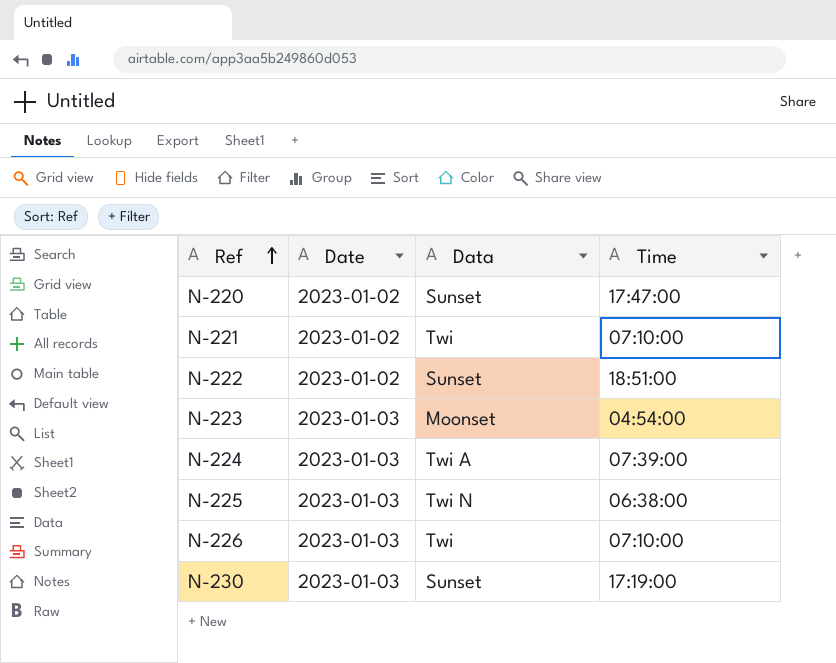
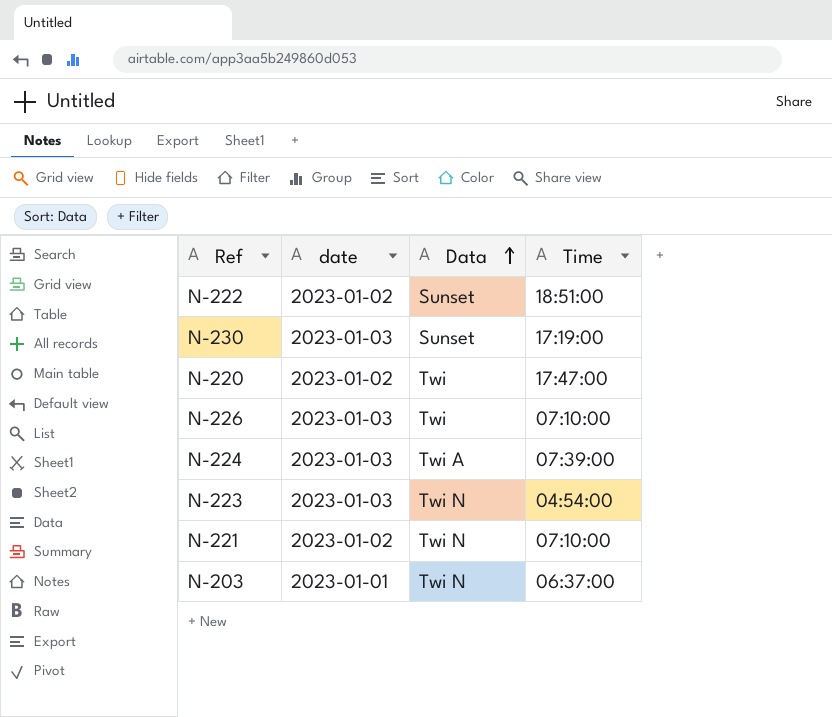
row order: Ref ascending -> Data ascending
column name: Date -> date
row N-225: 2023-01-03 | Twi N | 06:38:00 -> none
N-220 | Data: Sunset -> Twi
N-223 | Data: Moonset -> Twi N
N-221 | Data: Twi -> Twi N
row N-203: none -> 2023-01-01 | Twi N | 06:37:00

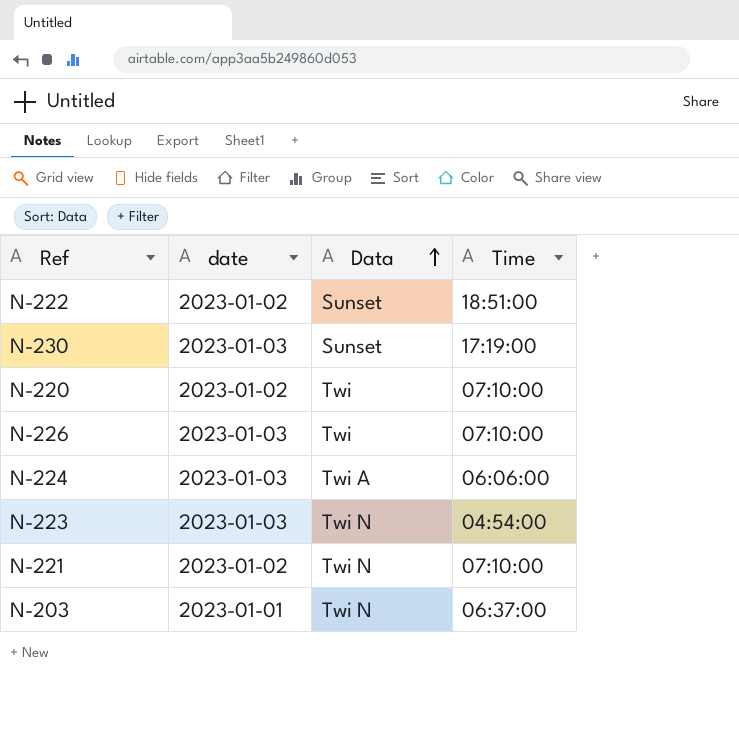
N-220 | Time: 17:47:00 -> 07:10:00
N-224 | Time: 07:39:00 -> 06:06:00

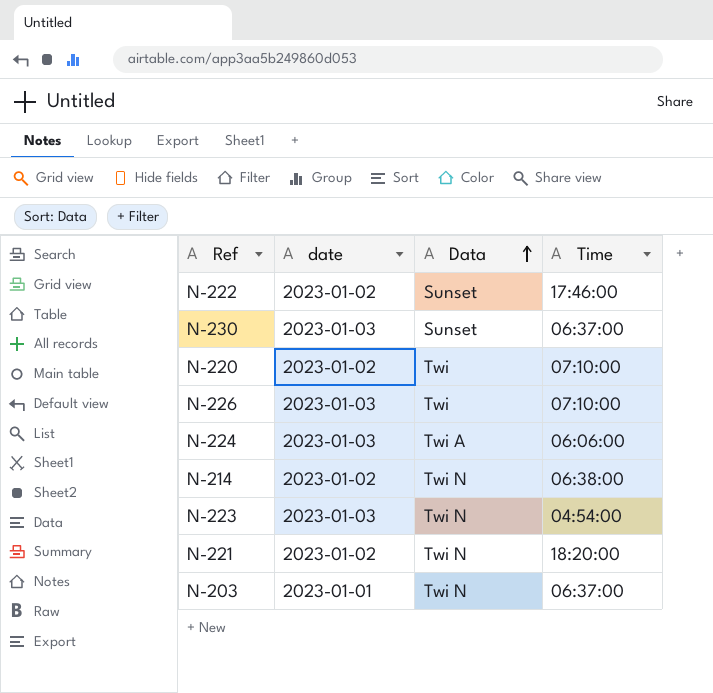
N-222 | Time: 18:51:00 -> 17:46:00
N-230 | Time: 17:19:00 -> 06:37:00
row N-214: none -> 2023-01-02 | Twi N | 06:38:00
N-221 | Time: 07:10:00 -> 18:20:00

